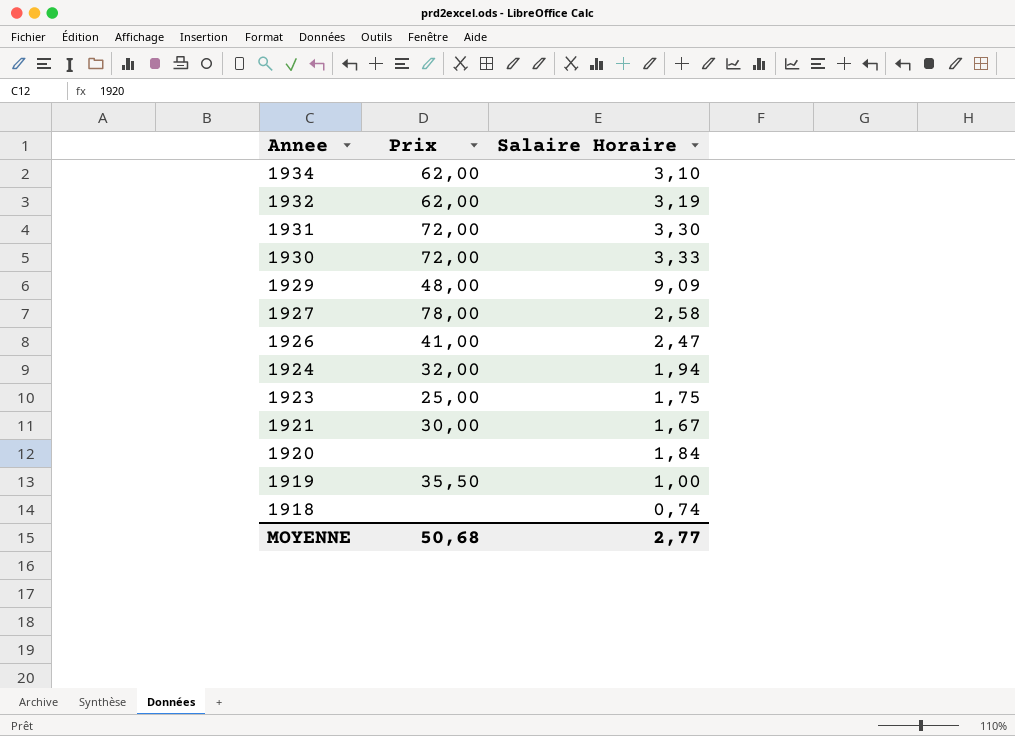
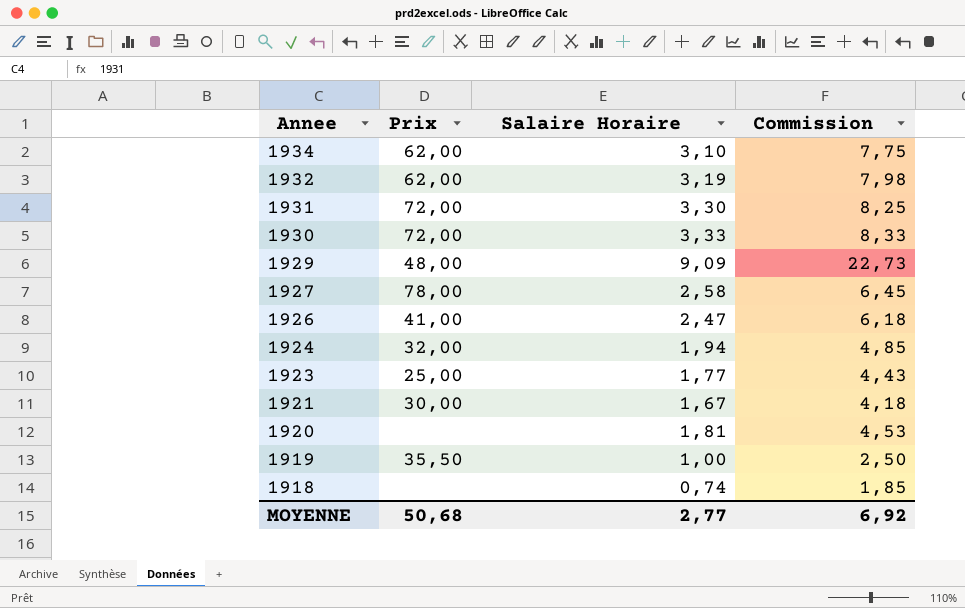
column Commission | formula: none -> [Salaire Horaire] * 2,5
1923 | Salaire Horaire: 1,75 -> 1,77
1920 | Salaire Horaire: 1,84 -> 1,81

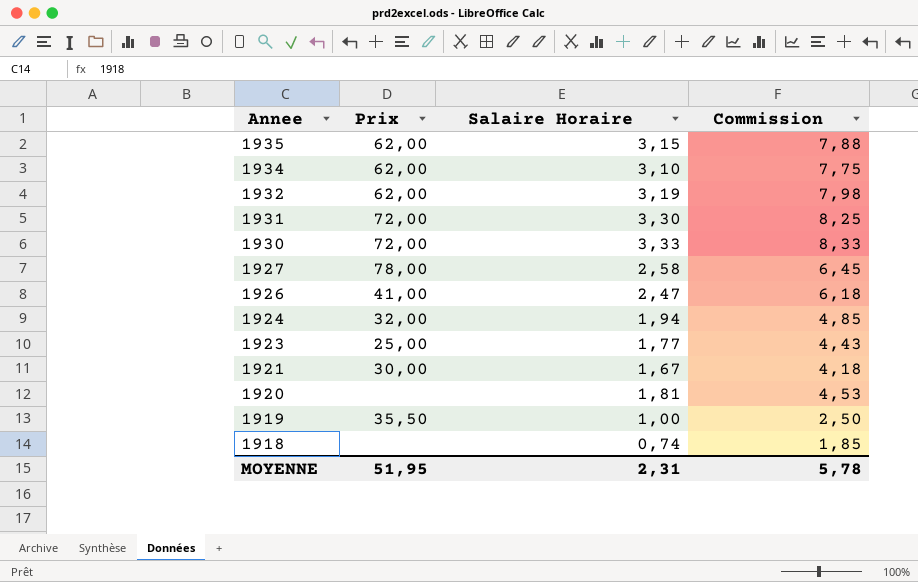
row 1929: 48,00 | 9,09 | 22,73 -> none
row 1935: none -> 62,00 | 3,15 | 7,88
MOYENNE | Prix: 50,68 -> 51,95
MOYENNE | Salaire Horaire: 2,77 -> 2,31
MOYENNE | Commission: 6,92 -> 5,78

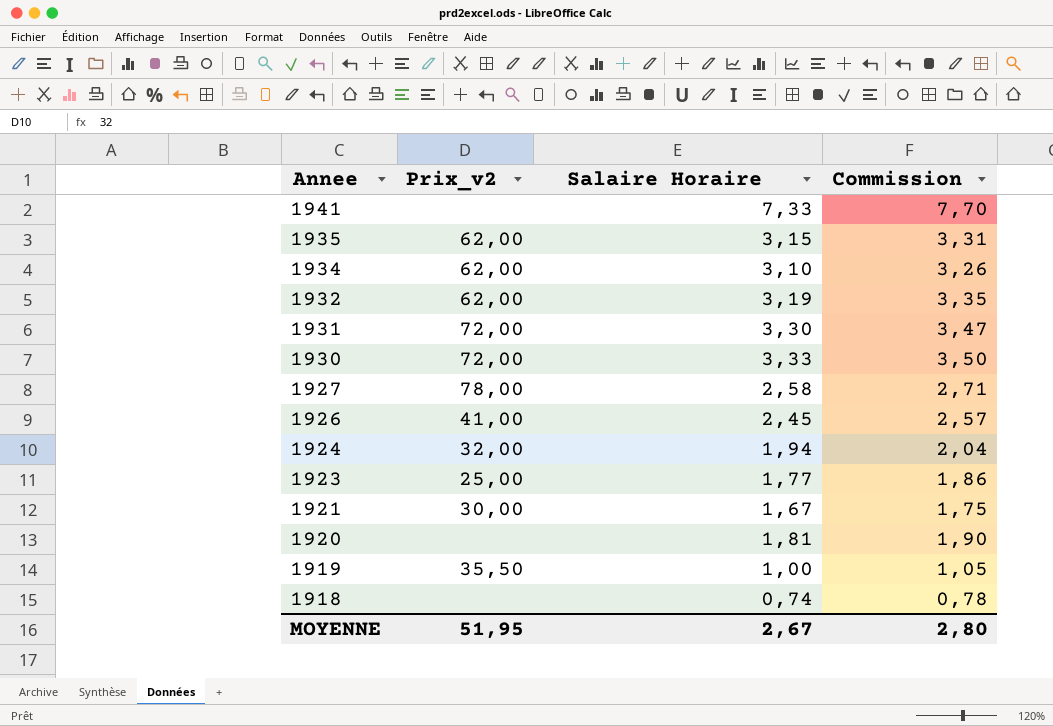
column name: Prix -> Prix_v2
column Commission | formula: [Salaire Horaire] * 2,5 -> [Salaire Horaire] * 1,05
row 1941: none -> none | 7,33 | 7,70
1926 | Salaire Horaire: 2,47 -> 2,45
MOYENNE | Salaire Horaire: 2,31 -> 2,67
MOYENNE | Commission: 5,78 -> 2,80

